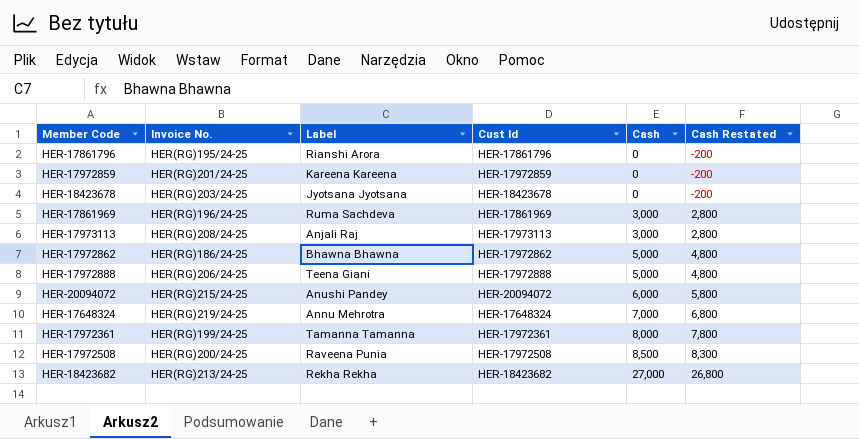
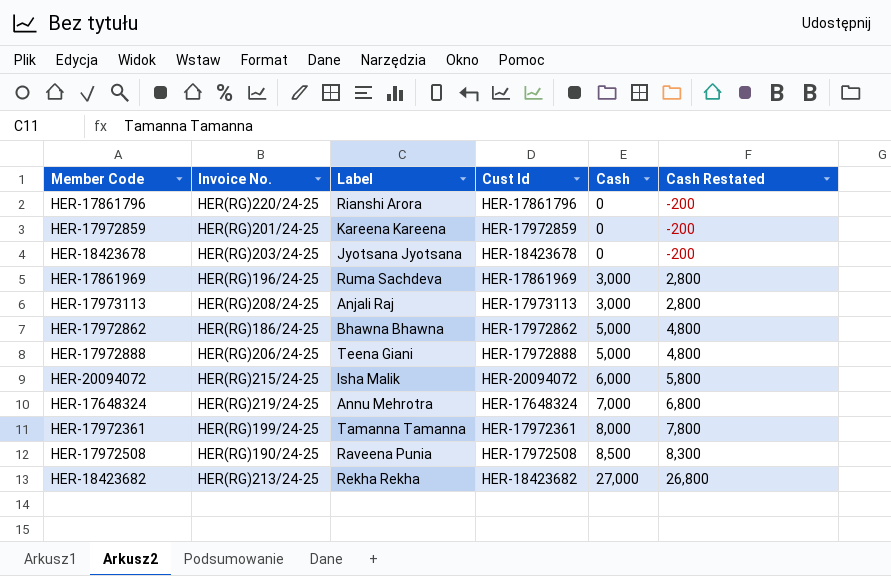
HER-17861796 | Invoice No.: HER(RG)195/24-25 -> HER(RG)220/24-25
HER-20094072 | Label: Anushi Pandey -> Isha Malik
HER-17972508 | Invoice No.: HER(RG)200/24-25 -> HER(RG)190/24-25

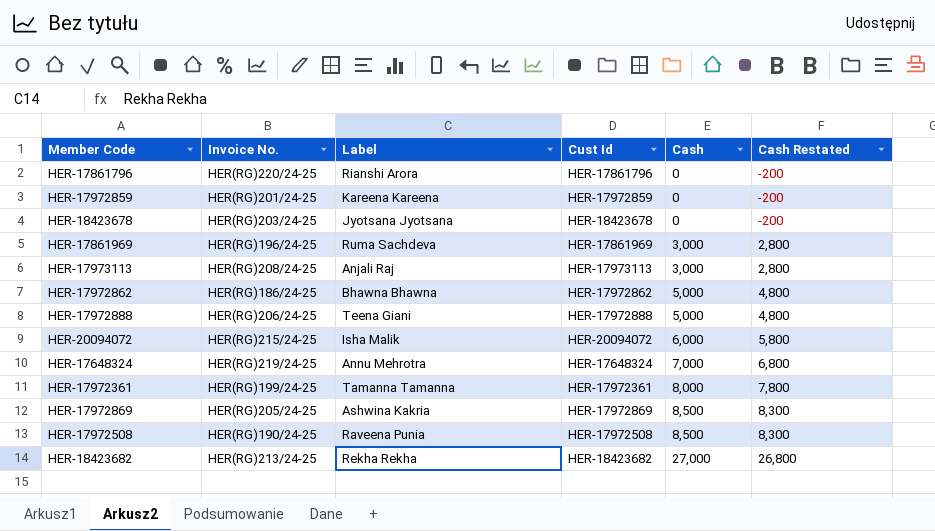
row HER-17972869: none -> HER(RG)205/24-25 | Ashwina Kakria | HER-17972869 | 8,500 | 8,300

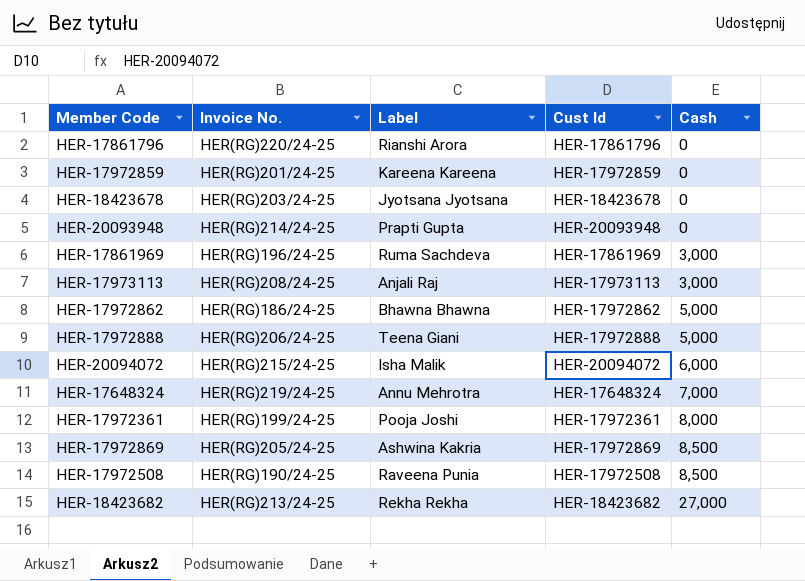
column Cash Restated | formula: [Cash] - 200 -> none
row HER-20093948: none -> HER(RG)214/24-25 | Prapti Gupta | HER-20093948 | 0
HER-17972361 | Label: Tamanna Tamanna -> Pooja Joshi

